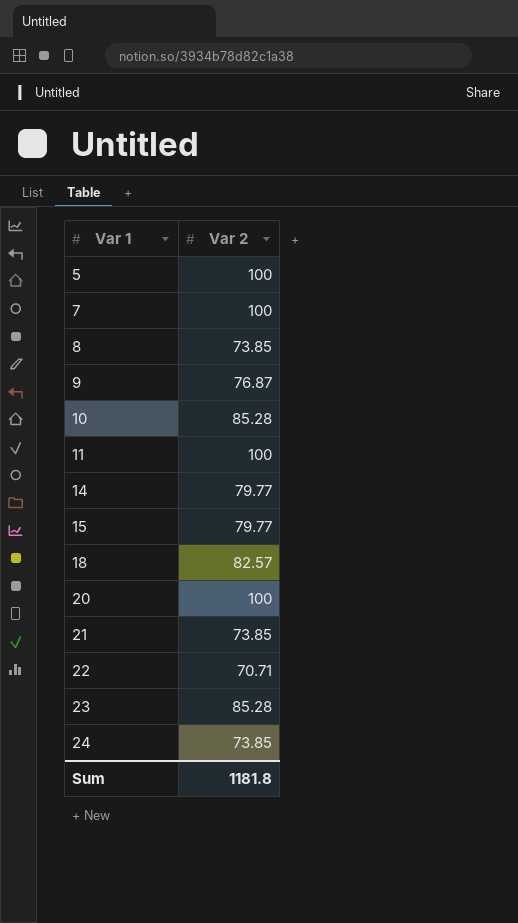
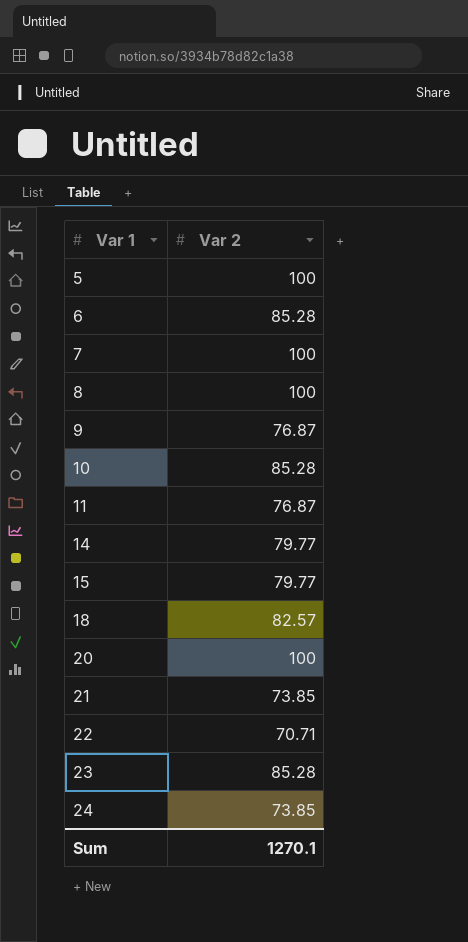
row 6: none -> 85.28
8 | Var 2: 73.85 -> 100
11 | Var 2: 100 -> 76.87
Sum | Var 2: 1181.8 -> 1270.1

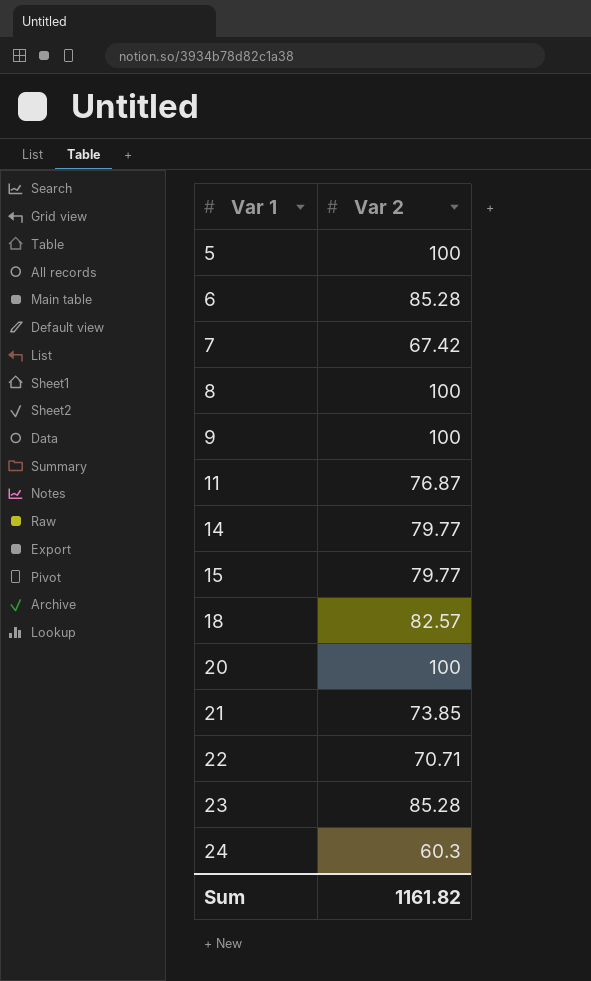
row 10: 85.28 -> none
7 | Var 2: 100 -> 67.42
9 | Var 2: 76.87 -> 100
24 | Var 2: 73.85 -> 60.3
Sum | Var 2: 1270.1 -> 1161.82

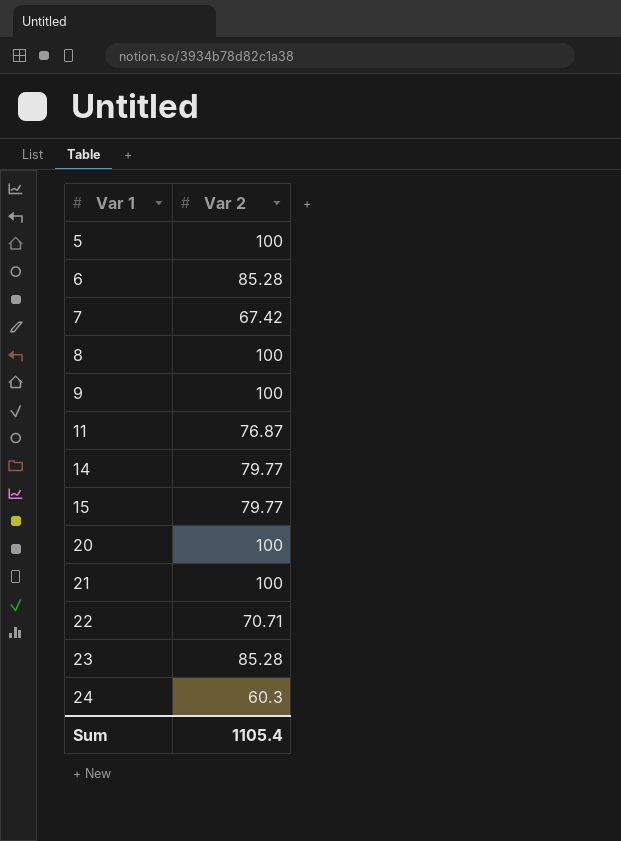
row 18: 82.57 -> none
21 | Var 2: 73.85 -> 100
Sum | Var 2: 1161.82 -> 1105.4

